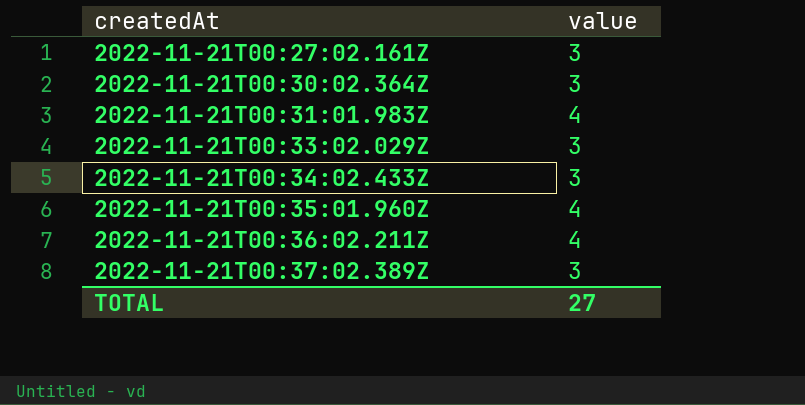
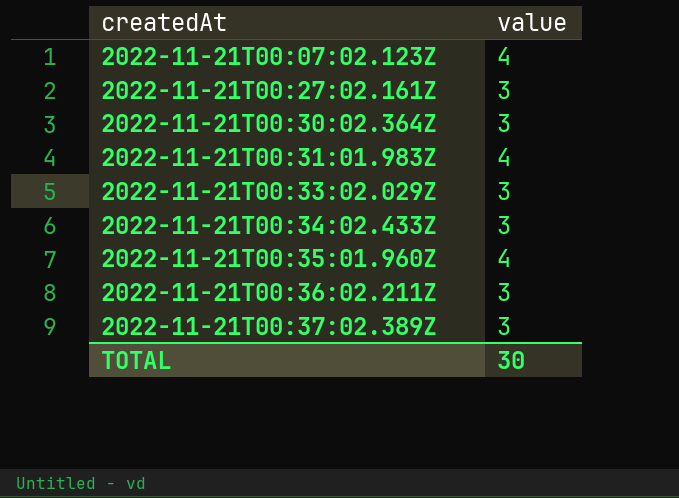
row 2022-11-21T00:07:02.123Z: none -> 4
2022-11-21T00:36:02.211Z | value: 4 -> 3
TOTAL | value: 27 -> 30

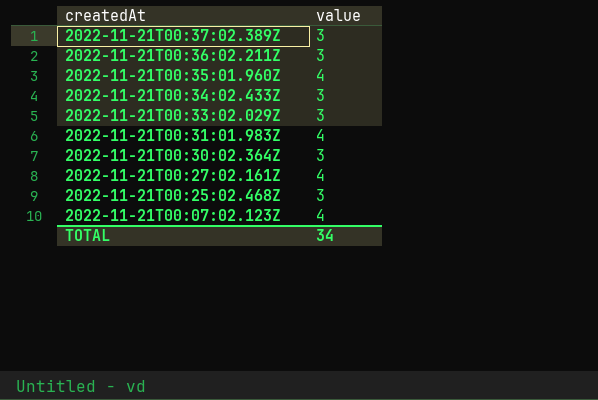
row order: createdAt ascending -> createdAt descending
2022-11-21T00:27:02.161Z | value: 3 -> 4
row 2022-11-21T00:25:02.468Z: none -> 3
TOTAL | value: 30 -> 34

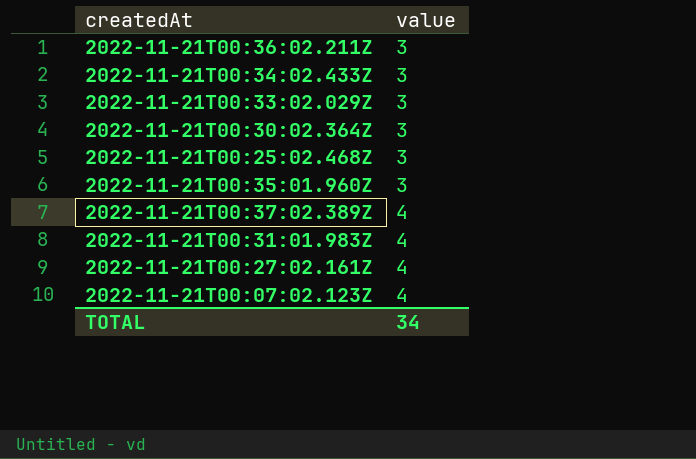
row order: createdAt descending -> value ascending
2022-11-21T00:35:01.960Z | value: 4 -> 3
2022-11-21T00:37:02.389Z | value: 3 -> 4

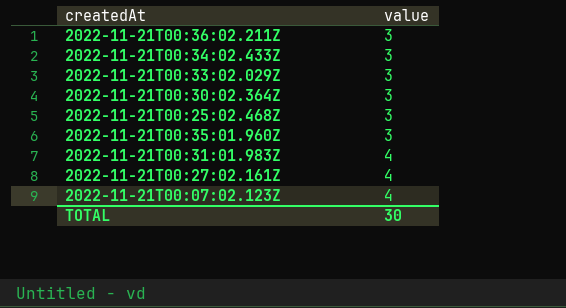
row 2022-11-21T00:37:02.389Z: 4 -> none
TOTAL | value: 34 -> 30

